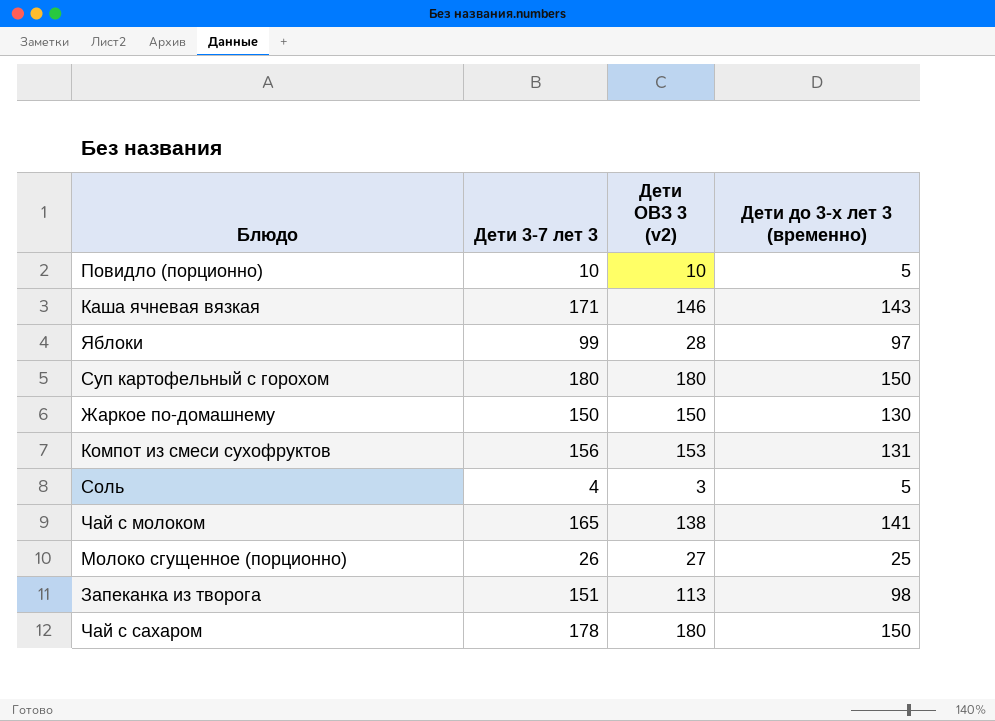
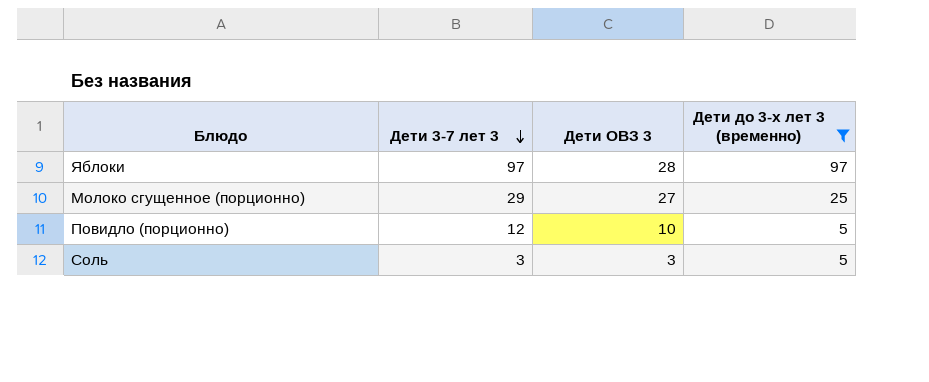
filter: none -> Дети до 3-х лет 3 (временно) <= 97
row order: none -> Дети 3-7 лет 3 descending
column name: Дети ОВЗ 3 (v2) -> Дети ОВЗ 3
Яблоки | Дети 3-7 лет 3: 99 -> 97
Молоко сгущенное (порционно) | Дети 3-7 лет 3: 26 -> 29
Повидло (порционно) | Дети 3-7 лет 3: 10 -> 12
Соль | Дети 3-7 лет 3: 4 -> 3

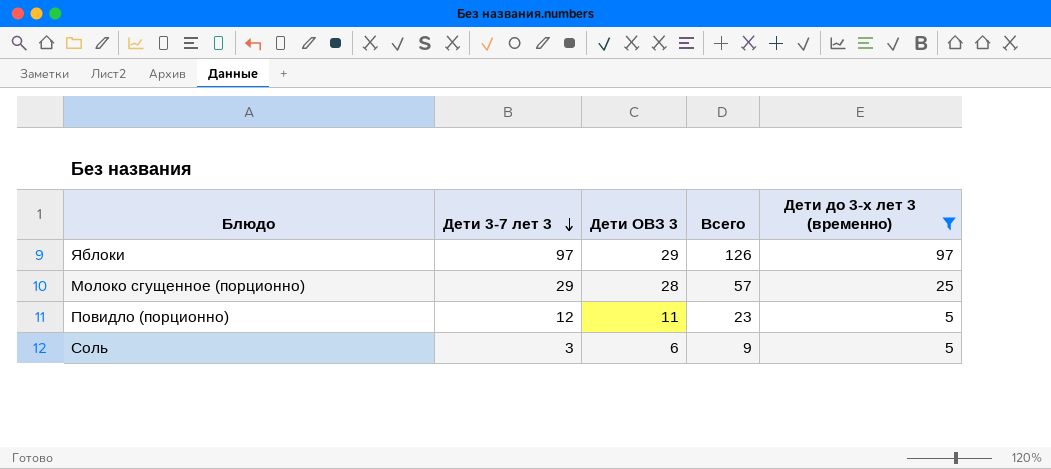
column Всего | formula: none -> [Дети 3-7 лет 3] + [Дети ОВЗ 3]
Яблоки | Дети ОВЗ 3: 28 -> 29
Молоко сгущенное (порционно) | Дети ОВЗ 3: 27 -> 28
Повидло (порционно) | Дети ОВЗ 3: 10 -> 11
Соль | Дети ОВЗ 3: 3 -> 6

